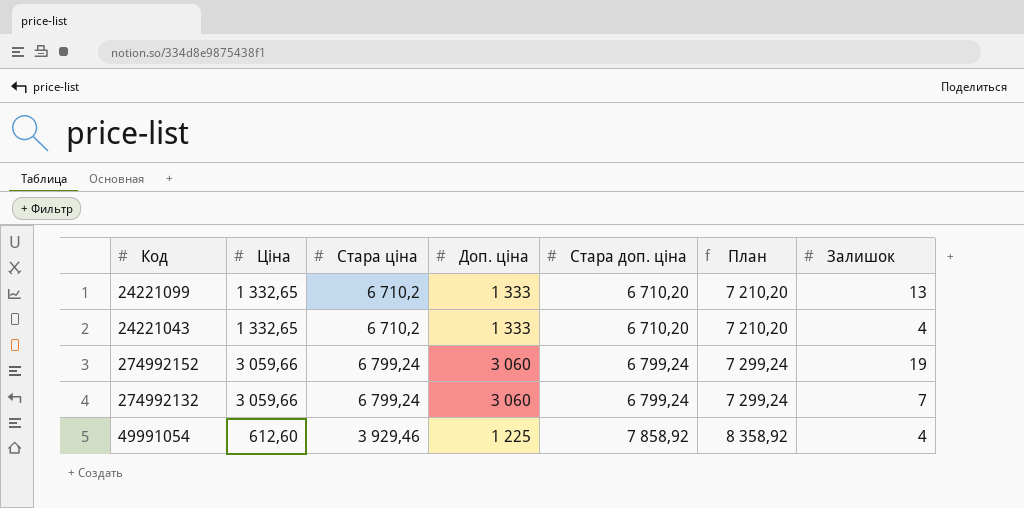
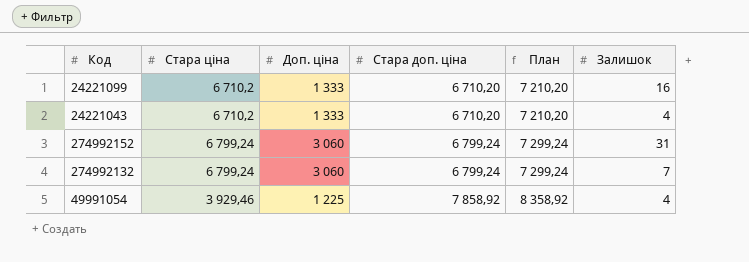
column Ціна | position: 2 -> none
24221099 | Залишок: 13 -> 16
274992152 | Залишок: 19 -> 31

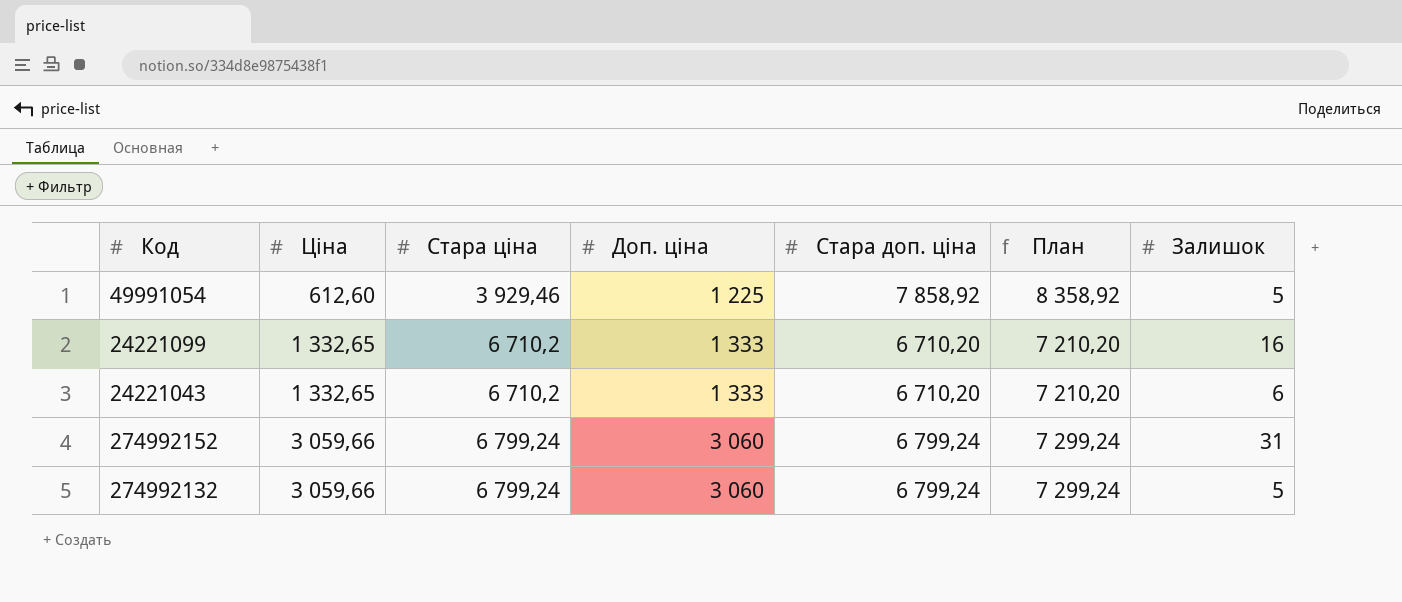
row order: Стара доп. ціна ascending -> Ціна ascending
column Ціна | position: none -> 2
49991054 | Залишок: 4 -> 5
24221043 | Залишок: 4 -> 6
274992132 | Залишок: 7 -> 5

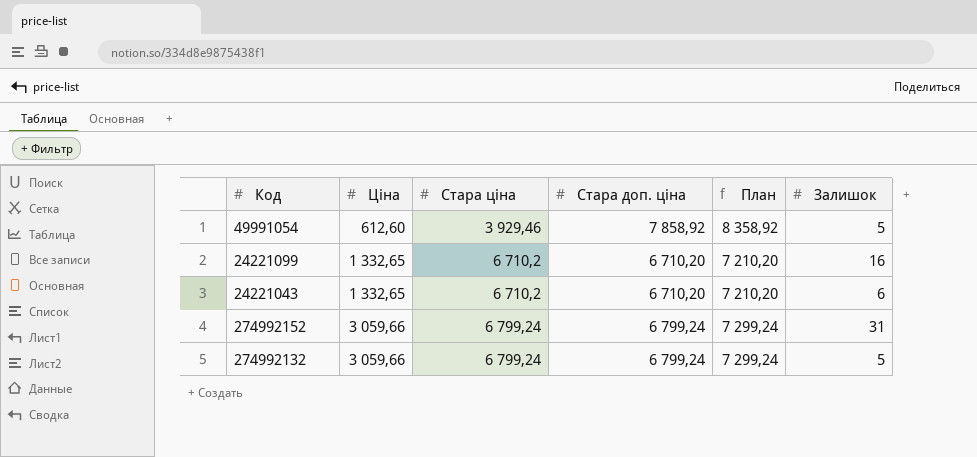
column Доп. ціна | position: 4 -> none

